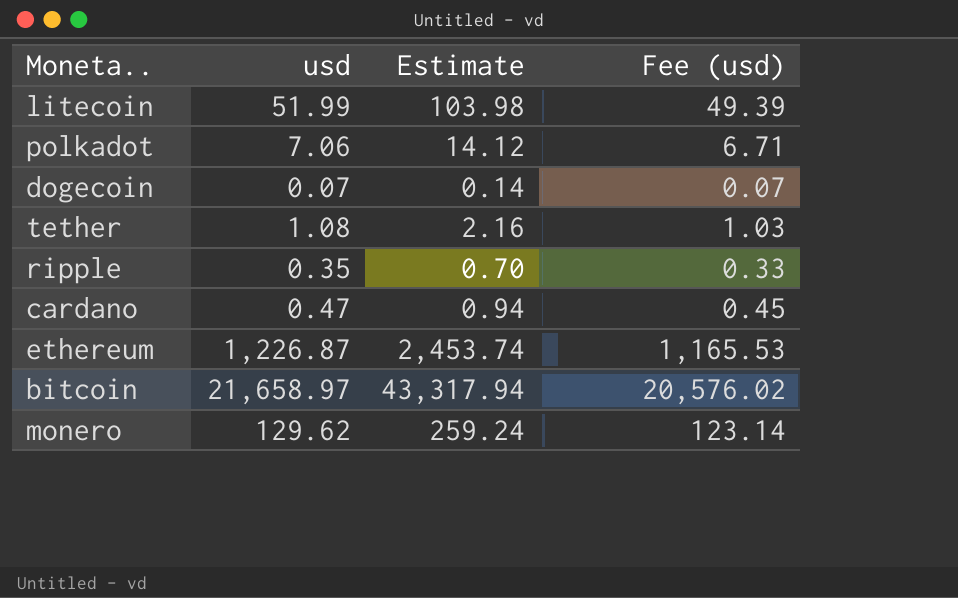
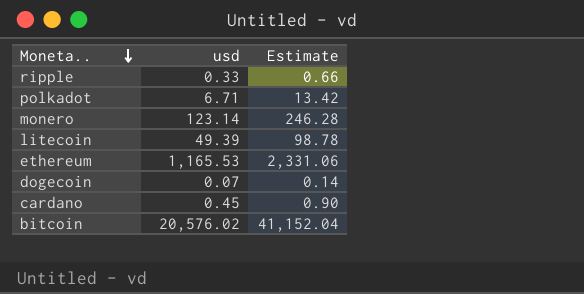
row order: none -> Moneta.. descending
column Fee (usd) | formula: [usd] * 0.95 -> none
row tether: 1.08 | 2.16 | 1.03 -> none
ripple | usd: 0.35 -> 0.33
ripple | Estimate: 0.70 -> 0.66
polkadot | usd: 7.06 -> 6.71
polkadot | Estimate: 14.12 -> 13.42
monero | usd: 129.62 -> 123.14
monero | Estimate: 259.24 -> 246.28
litecoin | usd: 51.99 -> 49.39
litecoin | Estimate: 103.98 -> 98.78
ethereum | usd: 1,226.87 -> 1,165.53
ethereum | Estimate: 2,453.74 -> 2,331.06
cardano | usd: 0.47 -> 0.45
cardano | Estimate: 0.94 -> 0.90
bitcoin | usd: 21,658.97 -> 20,576.02
bitcoin | Estimate: 43,317.94 -> 41,152.04

